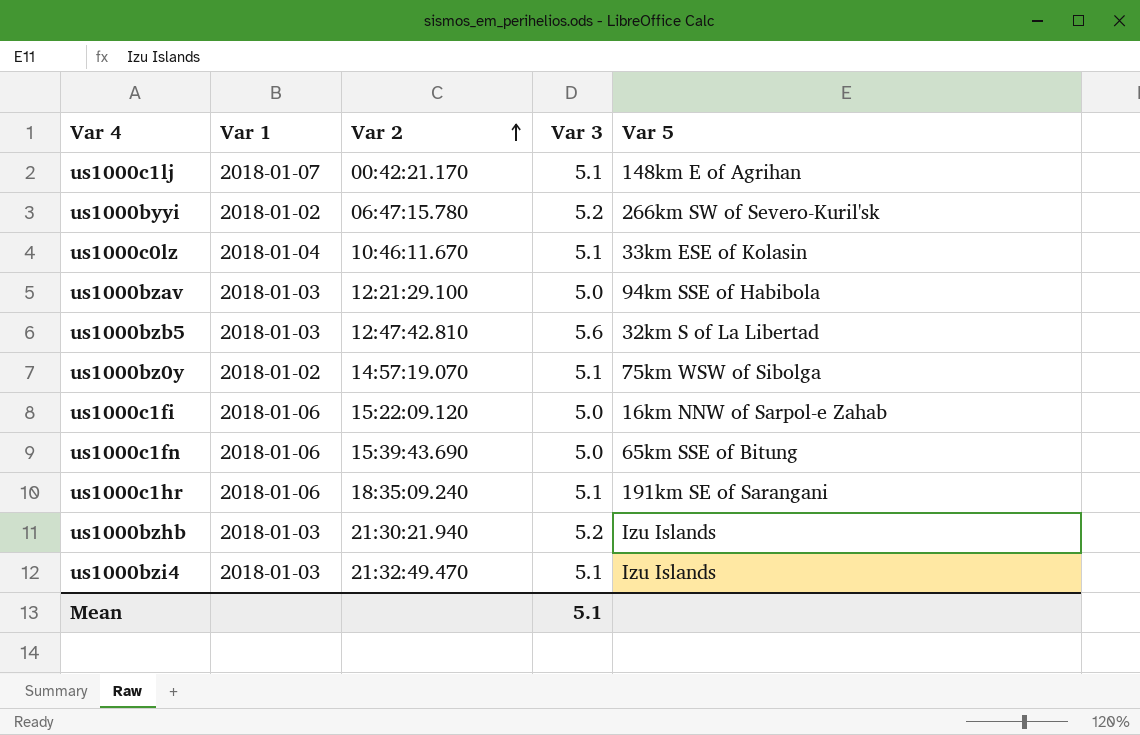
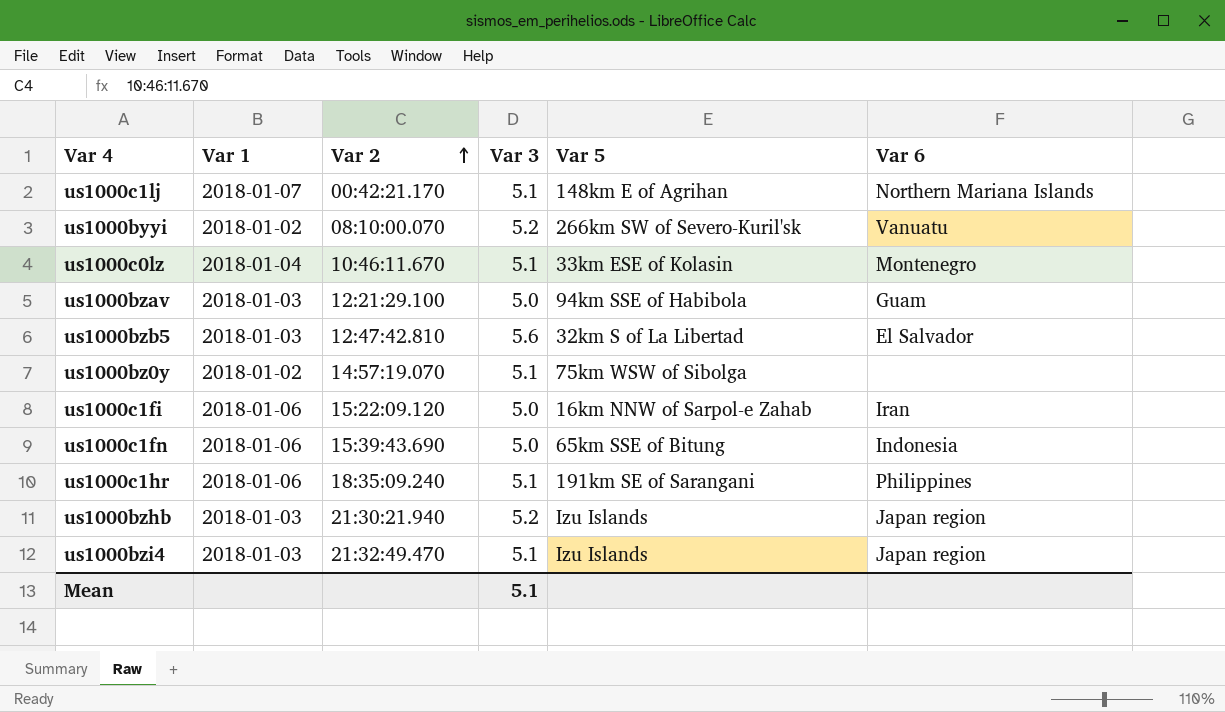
column Var 6 | position: none -> 6
us1000byyi | Var 2: 06:47:15.780 -> 08:10:00.070

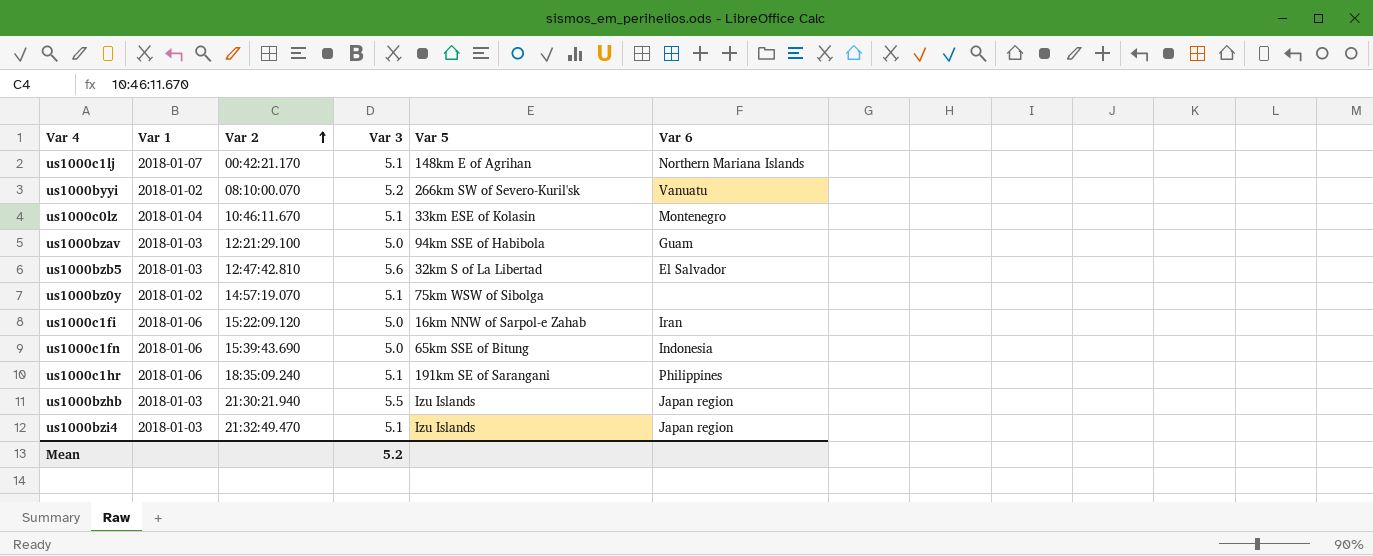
us1000bzhb | Var 3: 5.2 -> 5.5
Mean | Var 3: 5.1 -> 5.2

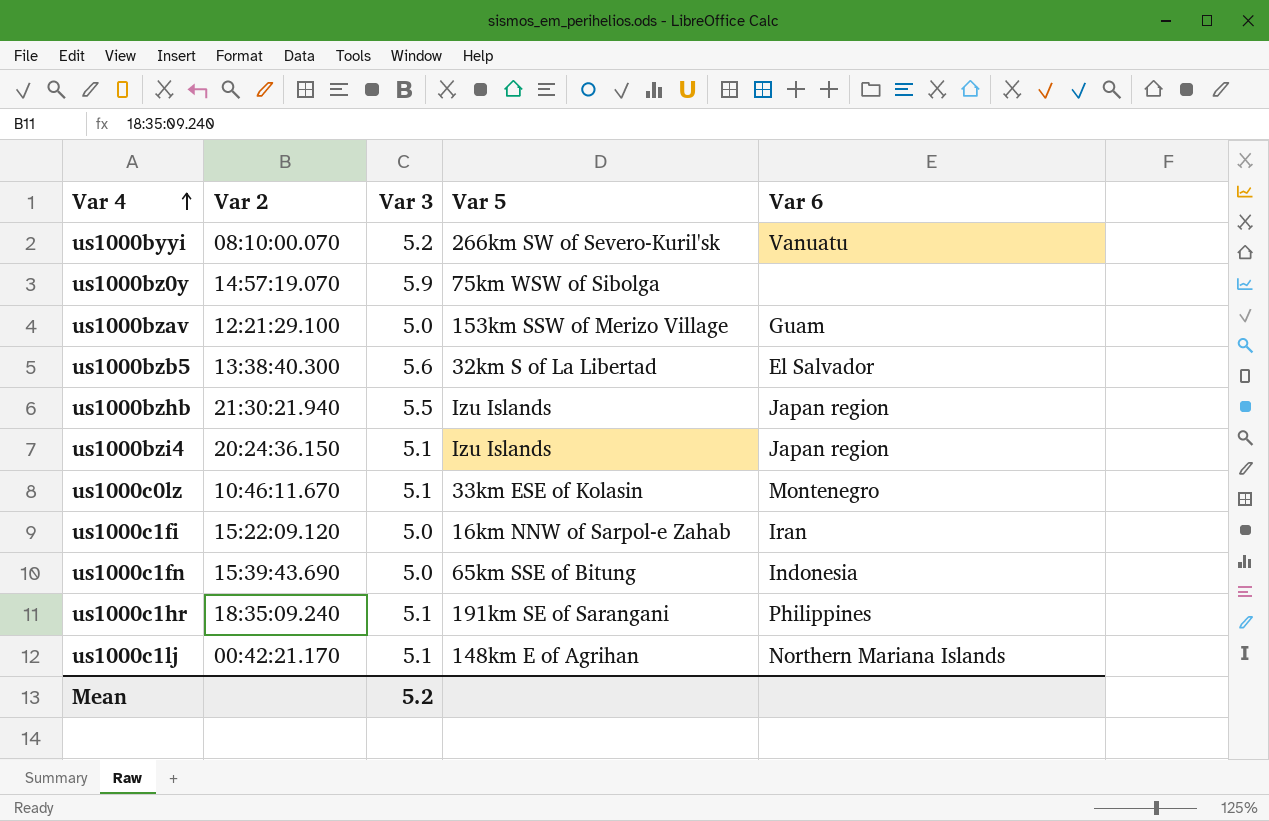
row order: Var 2 ascending -> Var 4 ascending
column Var 1 | position: 2 -> none
us1000bz0y | Var 3: 5.1 -> 5.9
us1000bzav | Var 5: 94km SSE of Habibola -> 153km SSW of Merizo Village
us1000bzb5 | Var 2: 12:47:42.810 -> 13:38:40.300
us1000bzi4 | Var 2: 21:32:49.470 -> 20:24:36.150

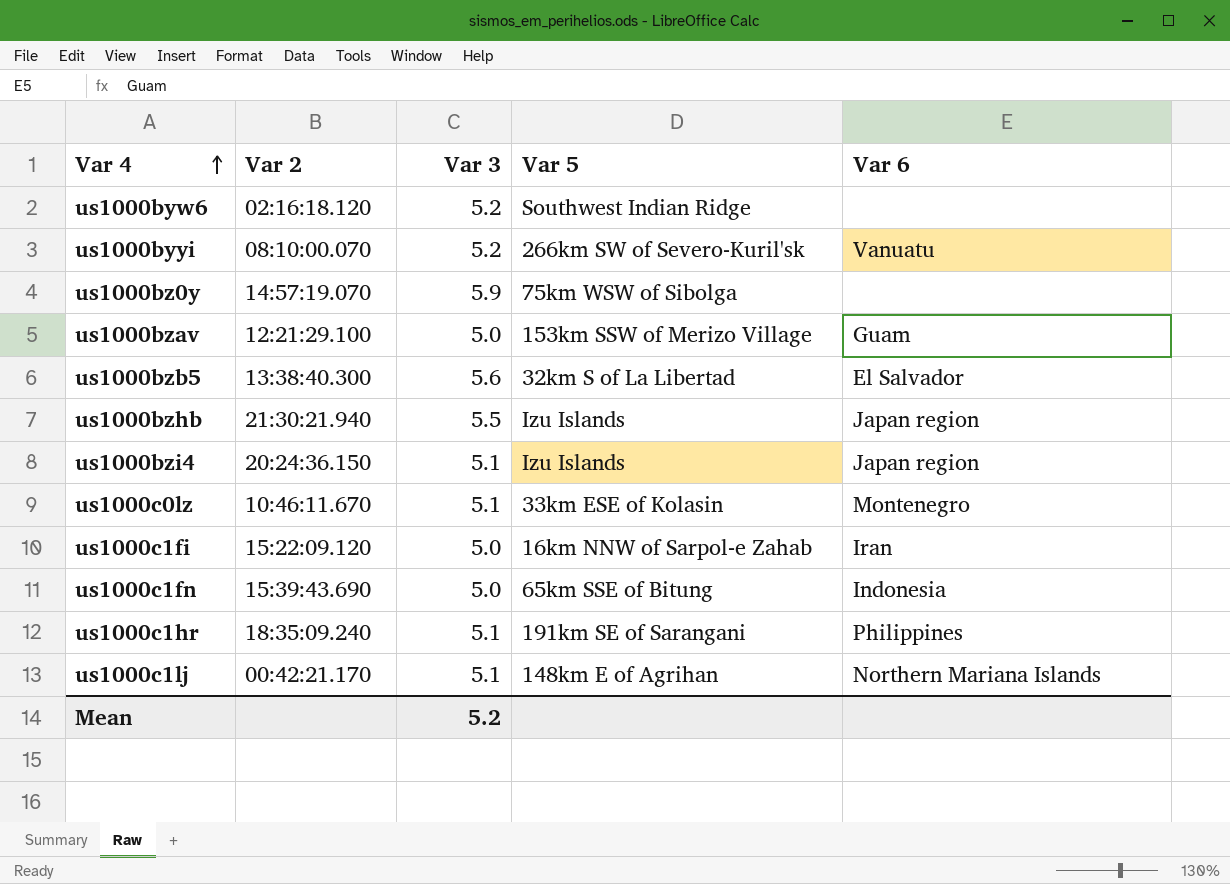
row us1000byw6: none -> 02:16:18.120 | 5.2 | Southwest Indian Ridge | none

